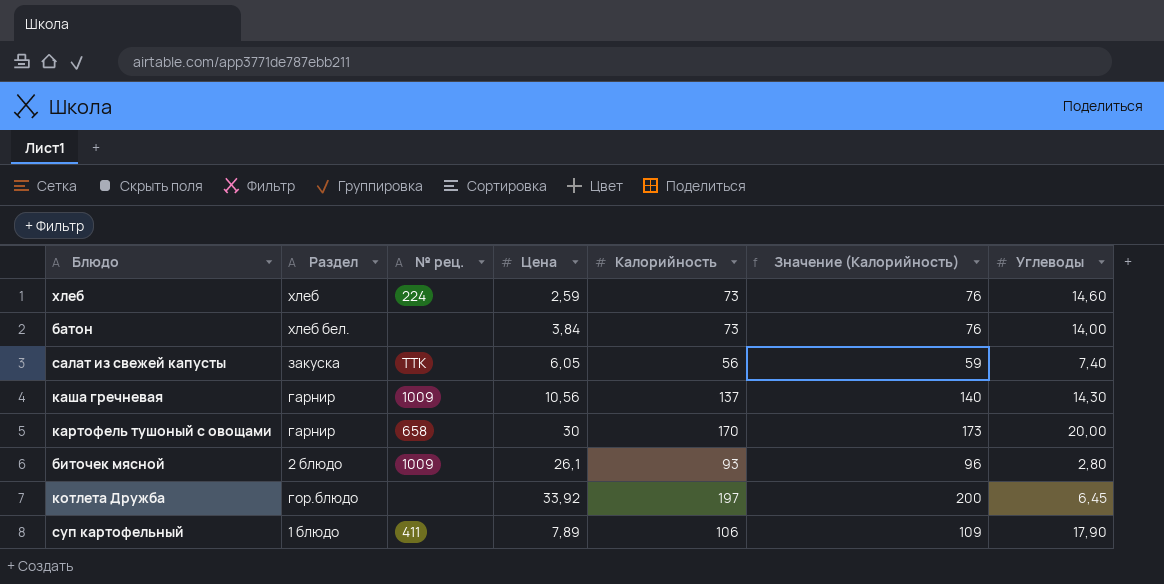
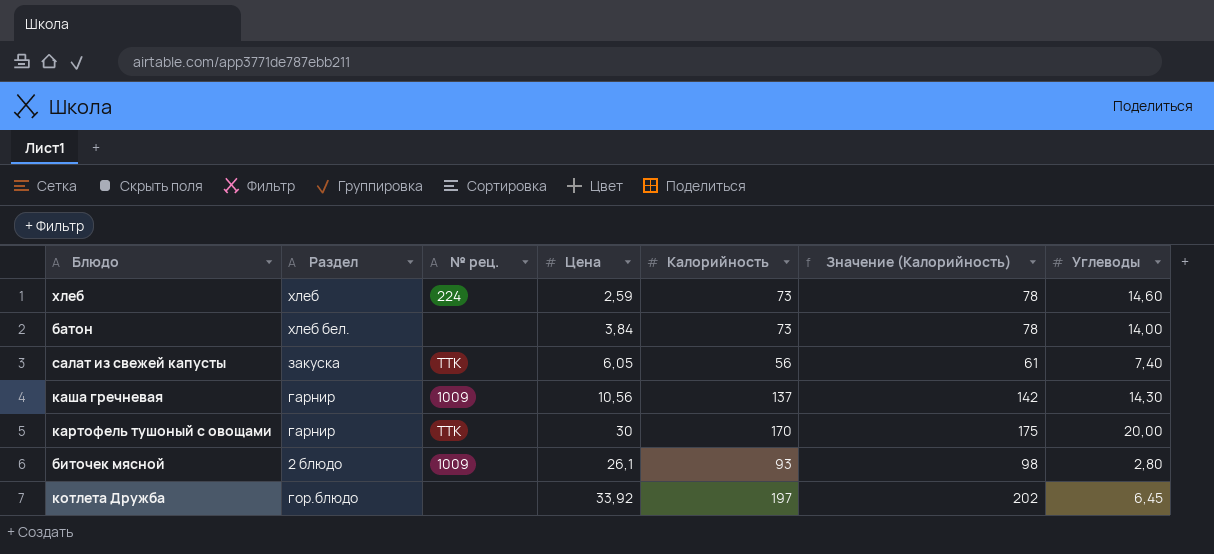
column Значение (Калорийность) | formula: [Калорийность] + 3 -> [Калорийность] + 5
row суп картофельный: 1 блюдо | 411 | 7,89 | 106 | 109 | 17,90 -> none
картофель тушоный с овощами | № рец.: 658 -> ТТК

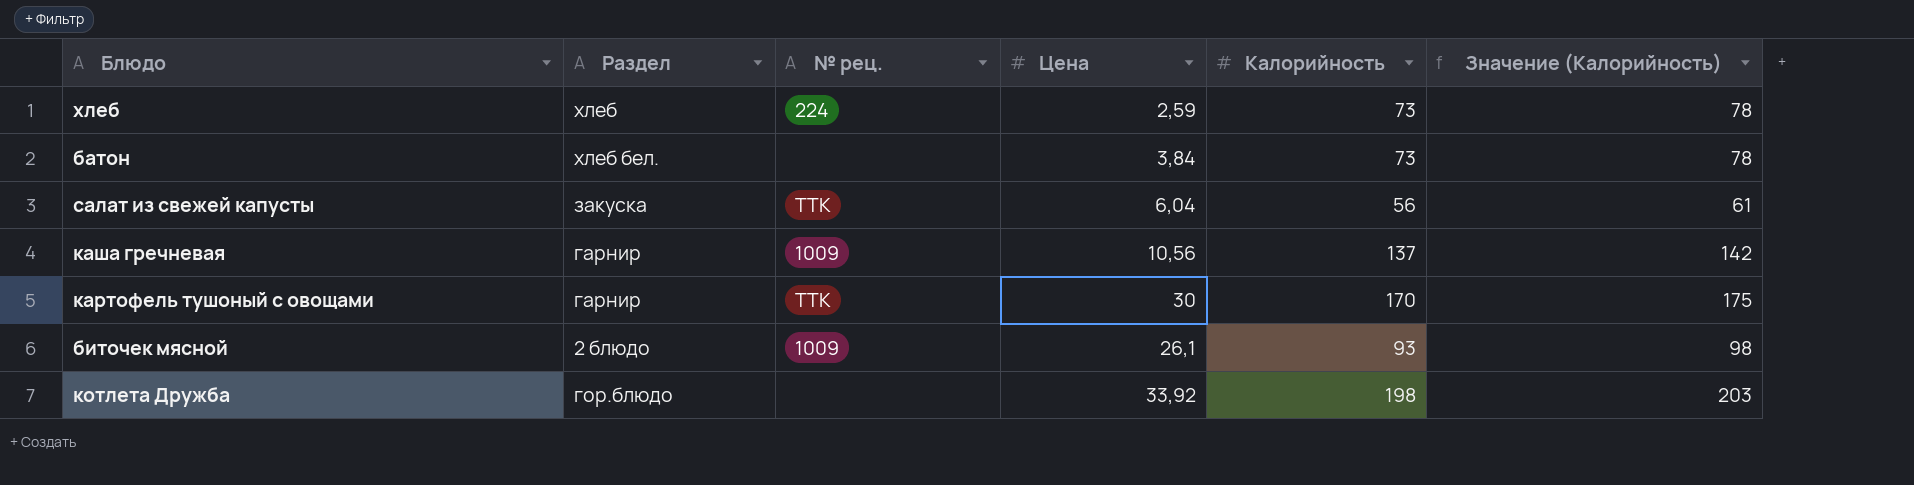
column Углеводы | position: 7 -> none
салат из свежей капусты | Цена: 6,05 -> 6,04
котлета Дружба | Калорийность: 197 -> 198
котлета Дружба | Значение (Калорийность): 202 -> 203

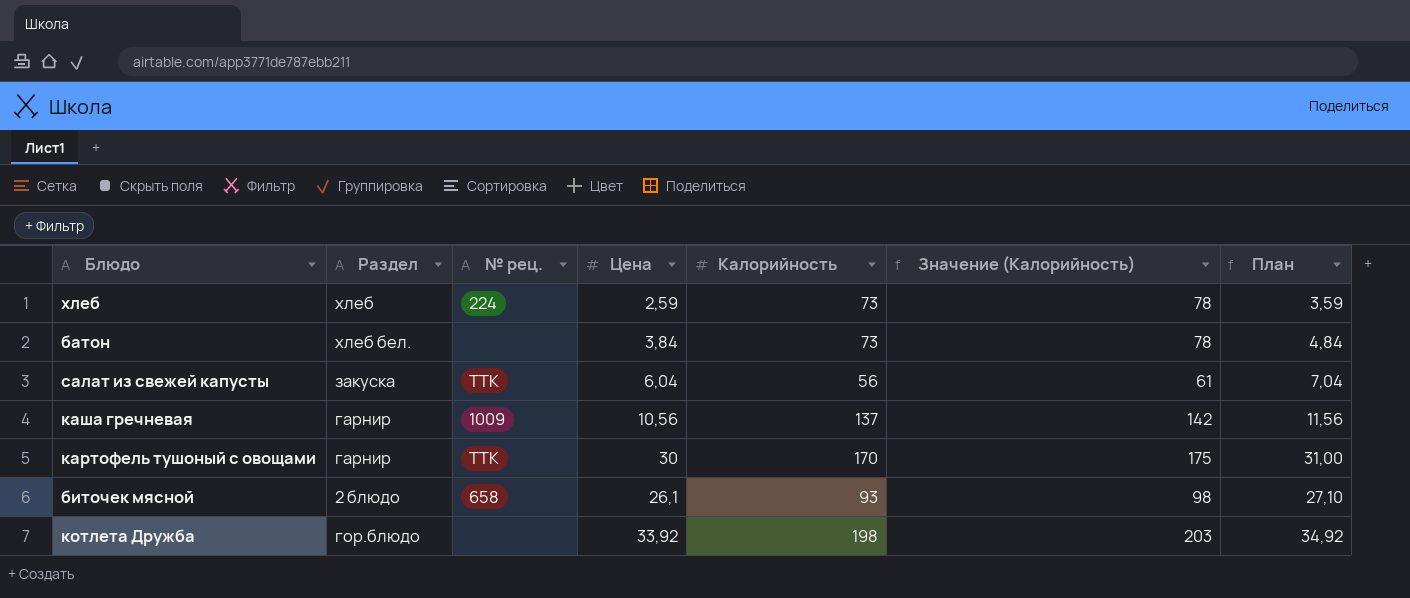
column План | formula: none -> [Цена] + 1
биточек мясной | № рец.: 1009 -> 658

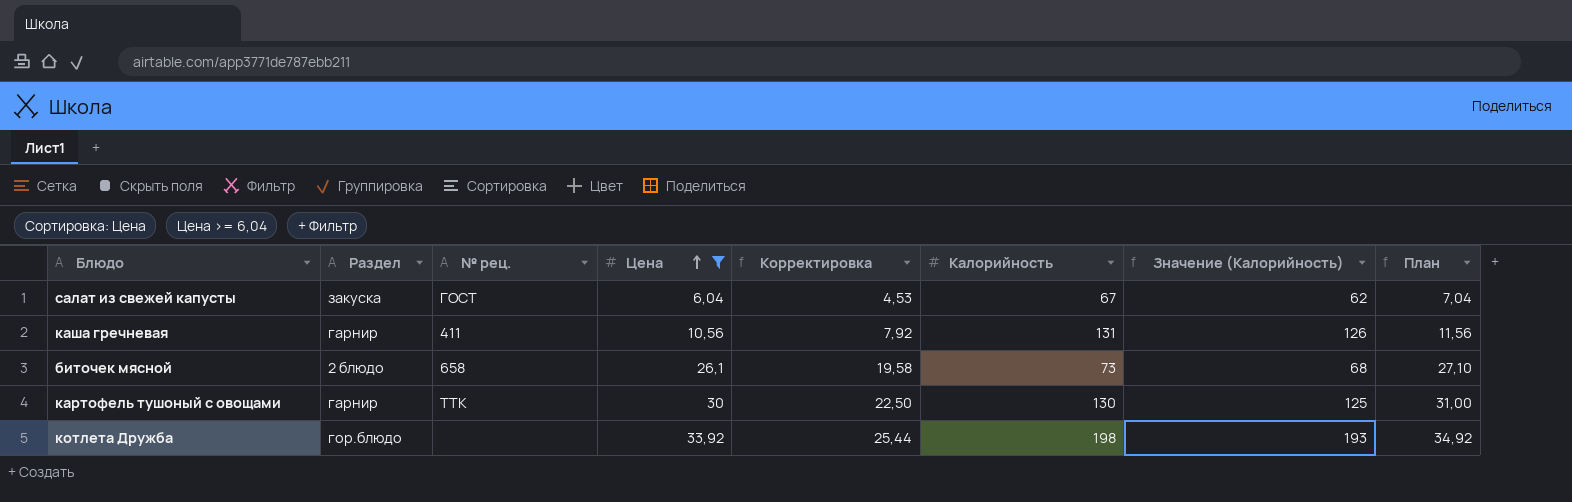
filter: none -> Цена >= 6,04
row order: none -> Цена ascending
column Корректировка | formula: none -> [Цена] * 0,75
column Значение (Калорийность) | formula: [Калорийность] + 5 -> [Калорийность] - 5
салат из свежей капусты | № рец.: ТТК -> ГОСТ
салат из свежей капусты | Калорийность: 56 -> 67
каша гречневая | № рец.: 1009 -> 411
каша гречневая | Калорийность: 137 -> 131
биточек мясной | Калорийность: 93 -> 73
картофель тушоный с овощами | Калорийность: 170 -> 130

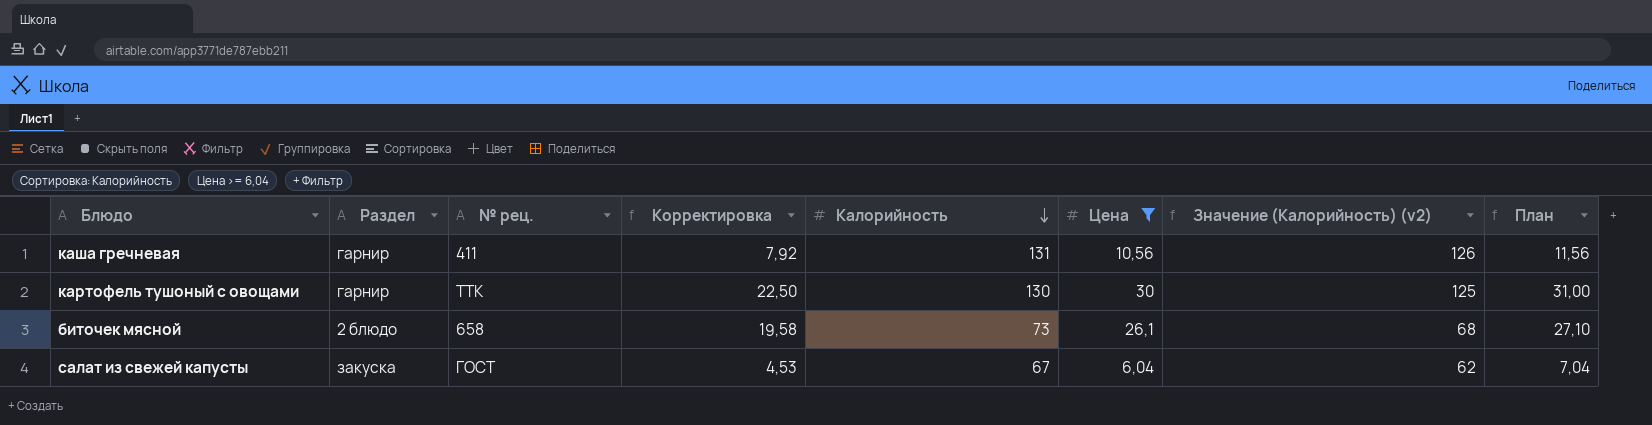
row order: Цена ascending -> Калорийность descending
column Цена | position: 4 -> 6
column name: Значение (Калорийность) -> Значение (Калорийность) (v2)
row котлета Дружба: гор.блюдо | none | 33,92 | 25,44 | 198 | 193 | 34,92 -> none

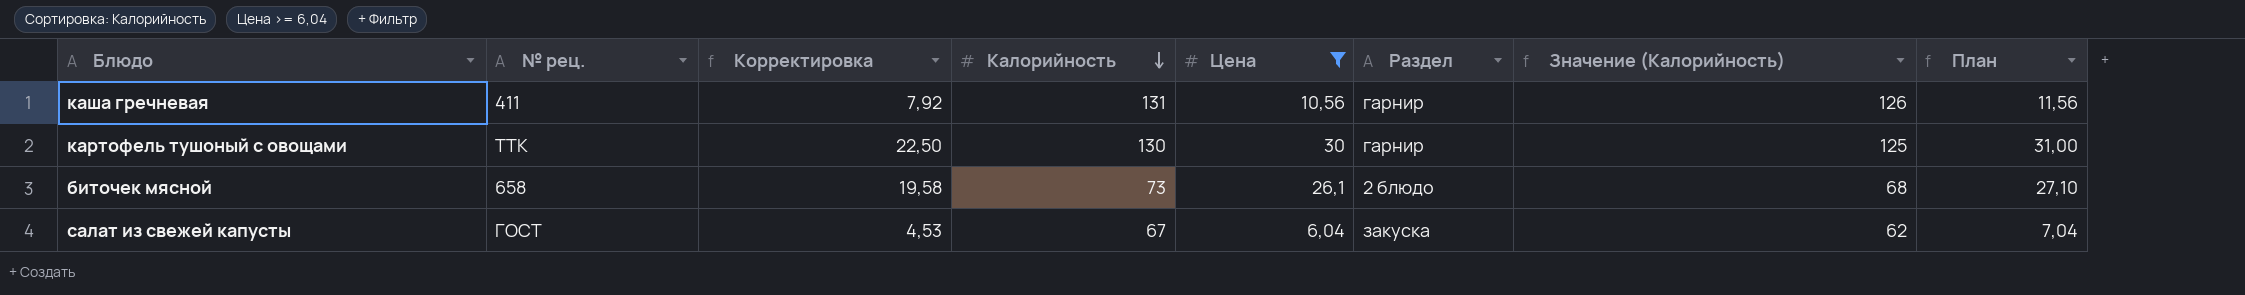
column Раздел | position: 2 -> 6
column name: Значение (Калорийность) (v2) -> Значение (Калорийность)

